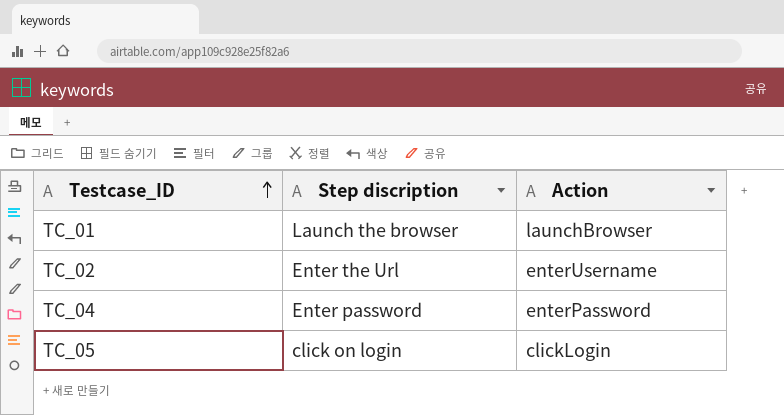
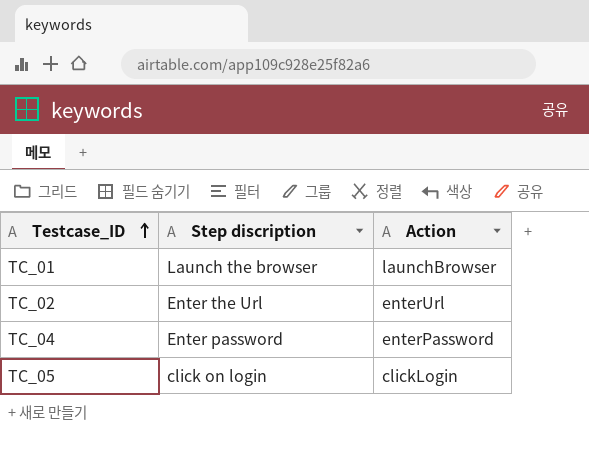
TC_02 | Action: enterUsername -> enterUrl

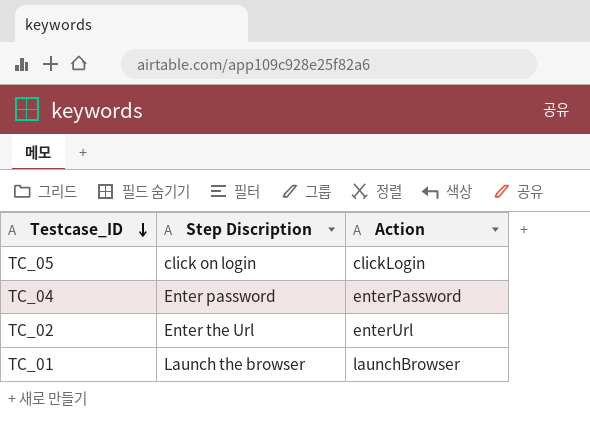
row order: Testcase_ID ascending -> Testcase_ID descending
column name: Step discription -> Step Discription

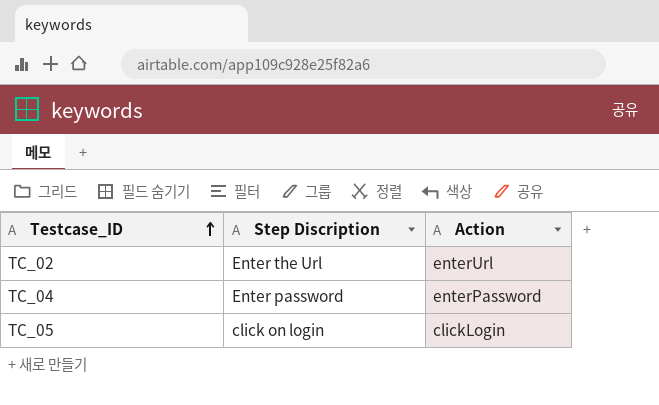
row order: Testcase_ID descending -> Testcase_ID ascending
row TC_01: Launch the browser | launchBrowser -> none

